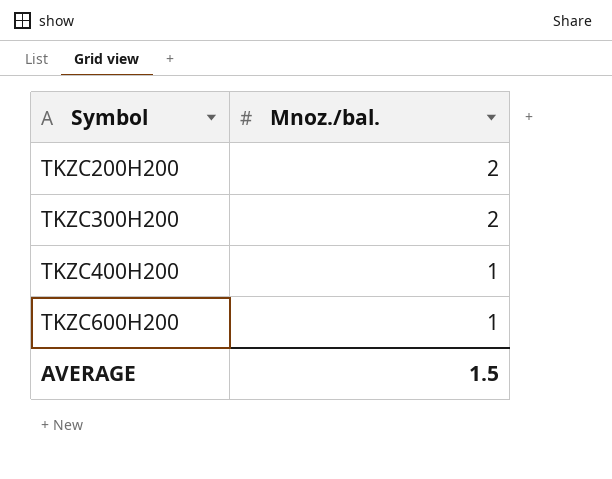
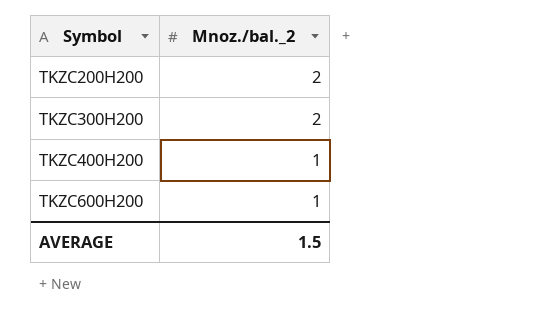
column name: Mnoz./bal. -> Mnoz./bal._2

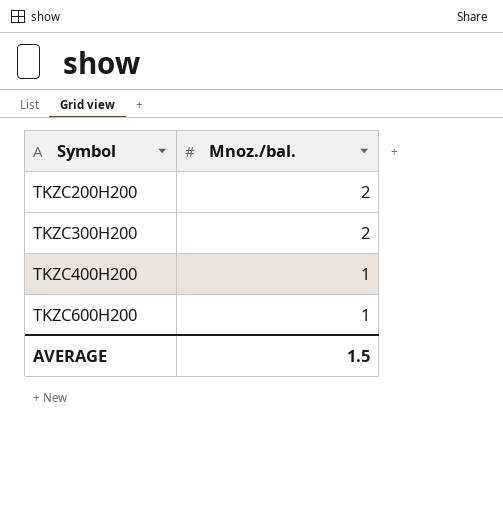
column name: Mnoz./bal._2 -> Mnoz./bal.

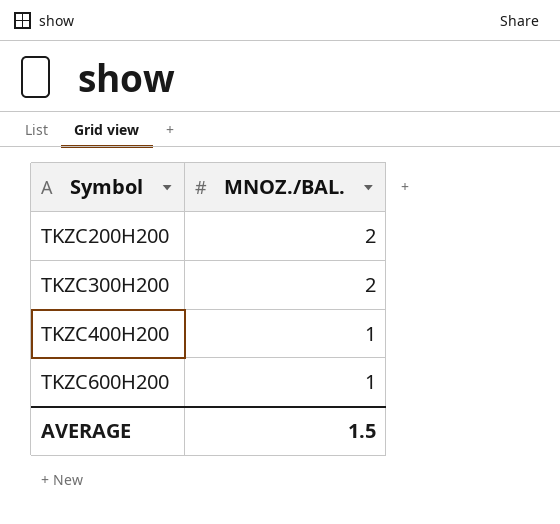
column name: Mnoz./bal. -> MNOZ./BAL.

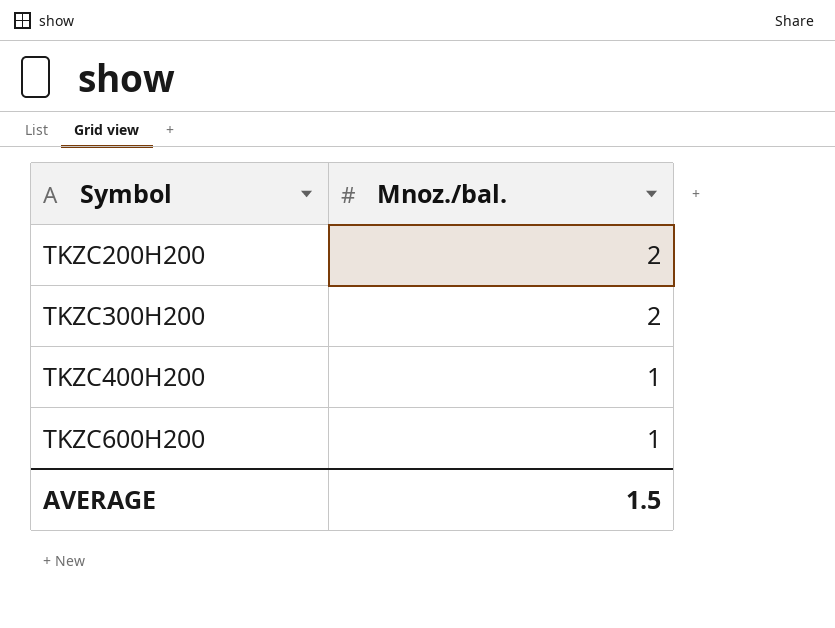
column name: MNOZ./BAL. -> Mnoz./bal.

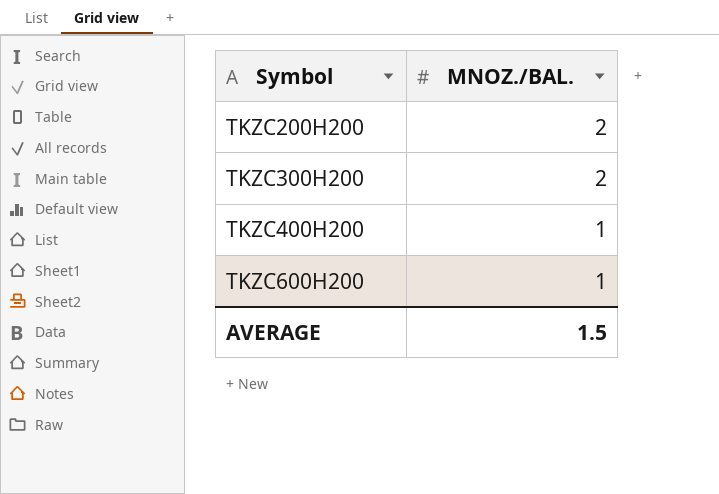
column name: Mnoz./bal. -> MNOZ./BAL.

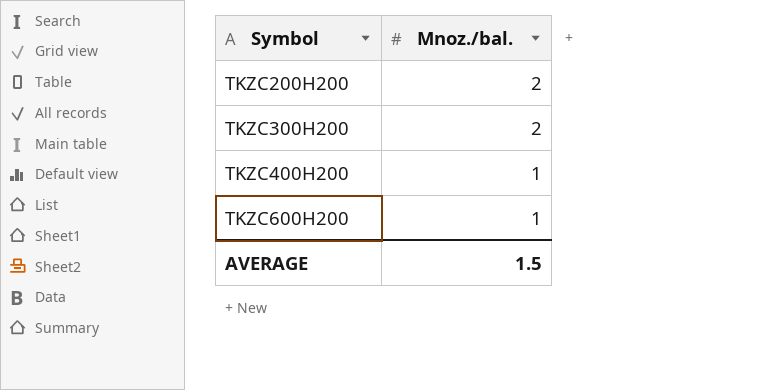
column name: MNOZ./BAL. -> Mnoz./bal.

